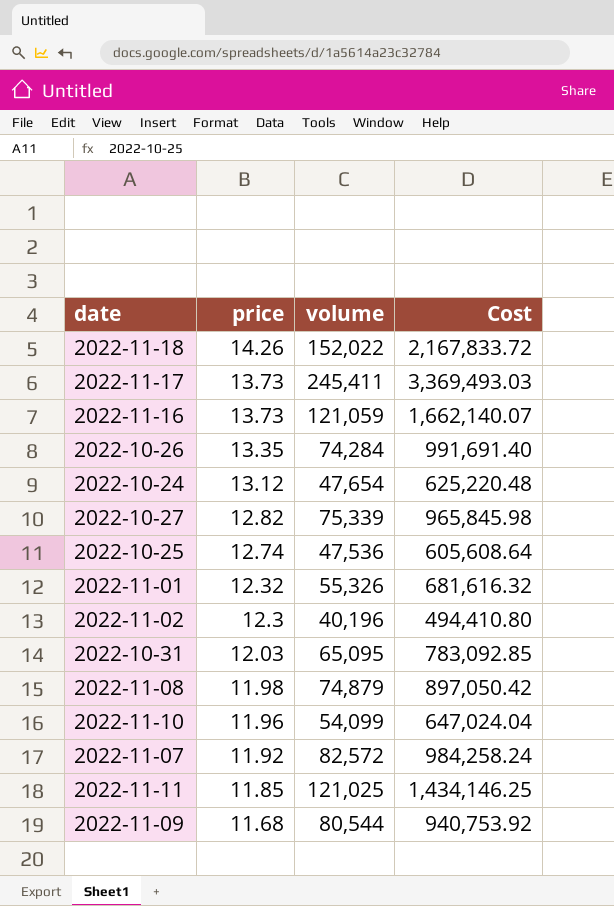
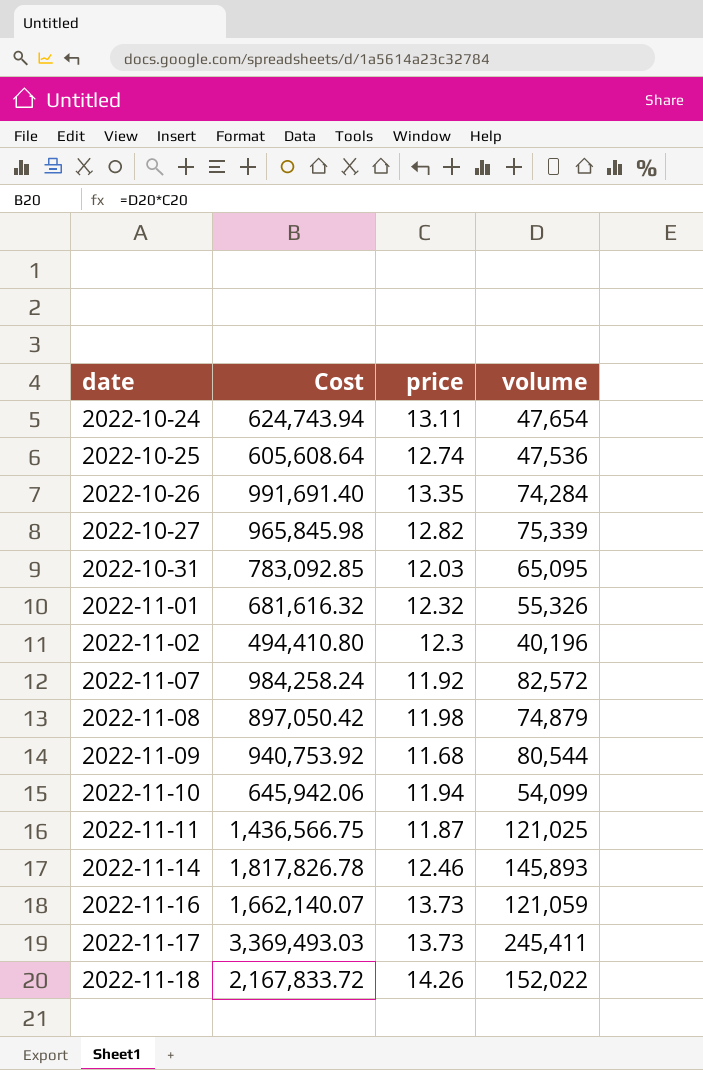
row order: price descending -> date ascending
column Cost | position: 4 -> 2
2022-10-24 | Cost: 625,220.48 -> 624,743.94
2022-10-24 | price: 13.12 -> 13.11
2022-11-10 | Cost: 647,024.04 -> 645,942.06
2022-11-10 | price: 11.96 -> 11.94
2022-11-11 | Cost: 1,434,146.25 -> 1,436,566.75
2022-11-11 | price: 11.85 -> 11.87
row 2022-11-14: none -> 1,817,826.78 | 12.46 | 145,893

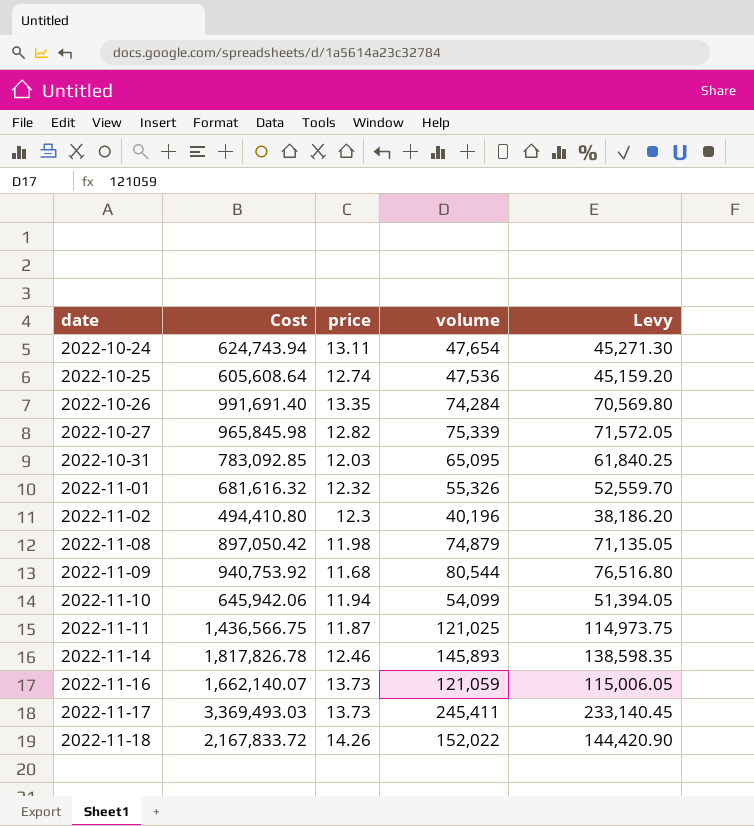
column Levy | formula: none -> [volume] * 0.95
row 2022-11-07: 984,258.24 | 11.92 | 82,572 -> none

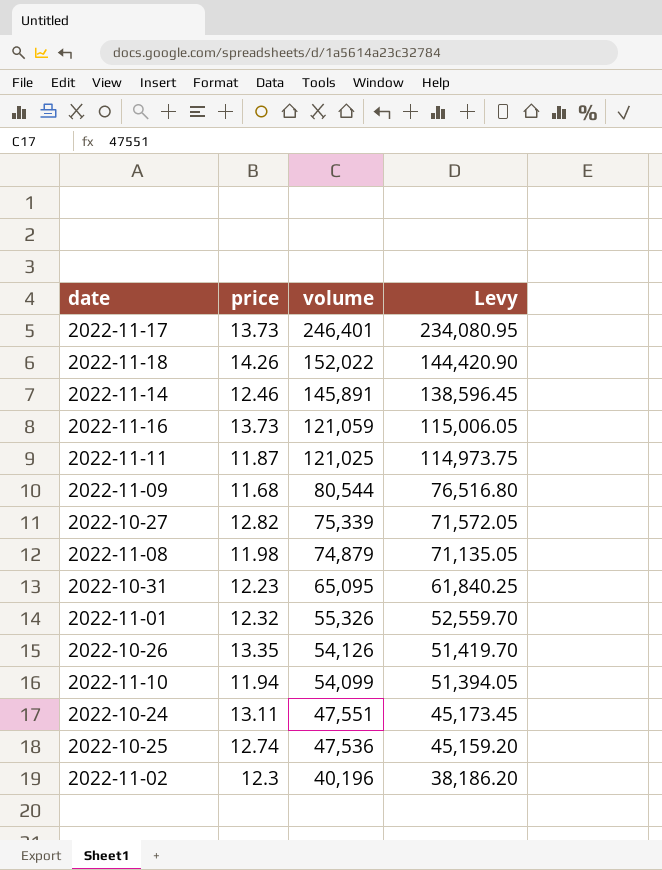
row order: date ascending -> volume descending
column Cost | formula: [price] * [volume] -> none
2022-11-17 | volume: 245,411 -> 246,401
2022-11-17 | Levy: 233,140.45 -> 234,080.95
2022-11-14 | volume: 145,893 -> 145,891
2022-11-14 | Levy: 138,598.35 -> 138,596.45
2022-10-31 | price: 12.03 -> 12.23
2022-10-26 | volume: 74,284 -> 54,126
2022-10-26 | Levy: 70,569.80 -> 51,419.70
2022-10-24 | volume: 47,654 -> 47,551
2022-10-24 | Levy: 45,271.30 -> 45,173.45

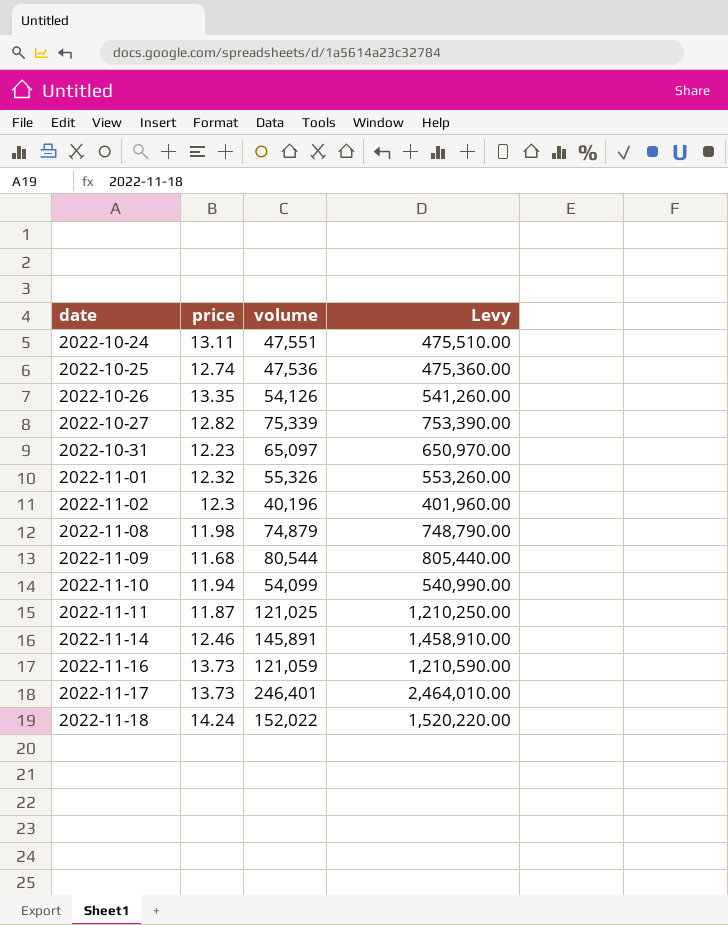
row order: volume descending -> date ascending
column Levy | formula: [volume] * 0.95 -> [volume] * 10
2022-10-31 | volume: 65,095 -> 65,097
2022-11-18 | price: 14.26 -> 14.24

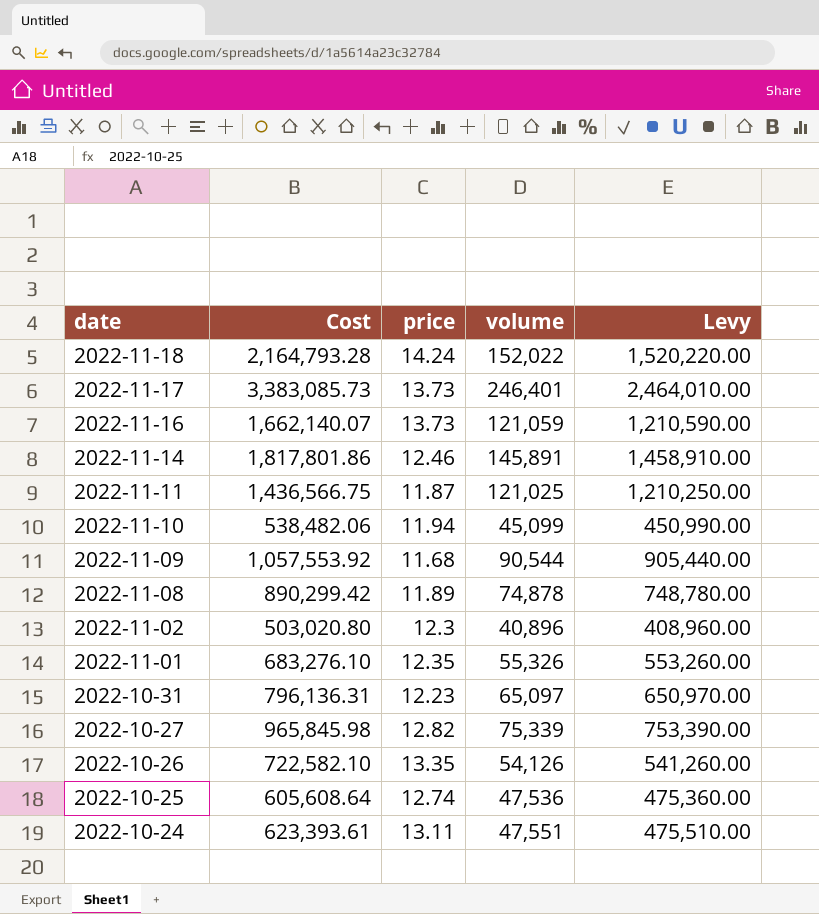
row order: date ascending -> date descending
column Cost | formula: none -> [price] * [volume]
2022-11-10 | volume: 54,099 -> 45,099
2022-11-10 | Levy: 540,990.00 -> 450,990.00
2022-11-09 | volume: 80,544 -> 90,544
2022-11-09 | Levy: 805,440.00 -> 905,440.00
2022-11-08 | price: 11.98 -> 11.89
2022-11-08 | volume: 74,879 -> 74,878
2022-11-08 | Levy: 748,790.00 -> 748,780.00
2022-11-02 | volume: 40,196 -> 40,896
2022-11-02 | Levy: 401,960.00 -> 408,960.00
2022-11-01 | price: 12.32 -> 12.35

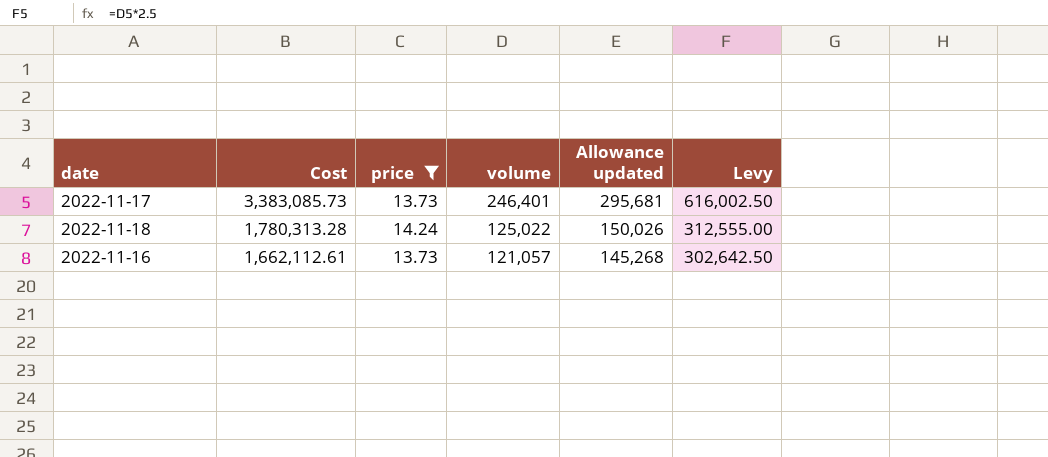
filter: none -> price >= 13.73
row order: date descending -> Cost descending
column Allowance updated | formula: none -> [volume] * 1.2
column Levy | formula: [volume] * 10 -> [volume] * 2.5
2022-11-18 | Cost: 2,164,793.28 -> 1,780,313.28
2022-11-18 | volume: 152,022 -> 125,022
2022-11-16 | Cost: 1,662,140.07 -> 1,662,112.61
2022-11-16 | volume: 121,059 -> 121,057

